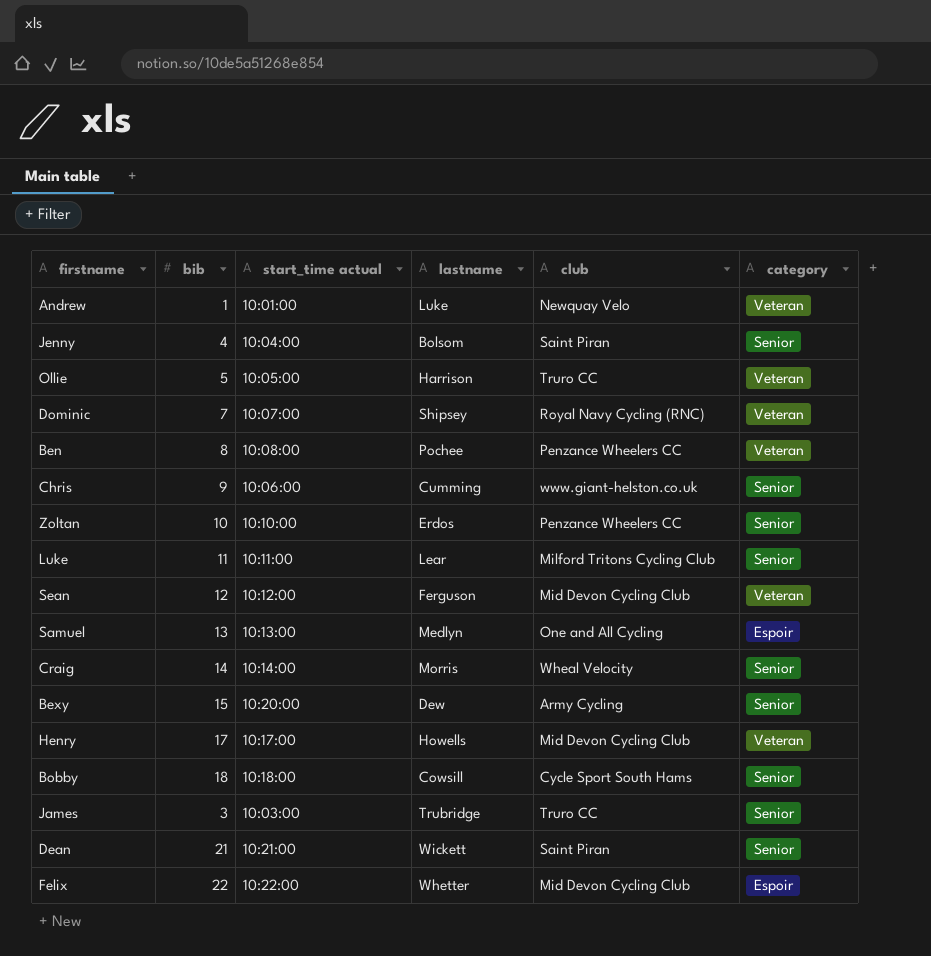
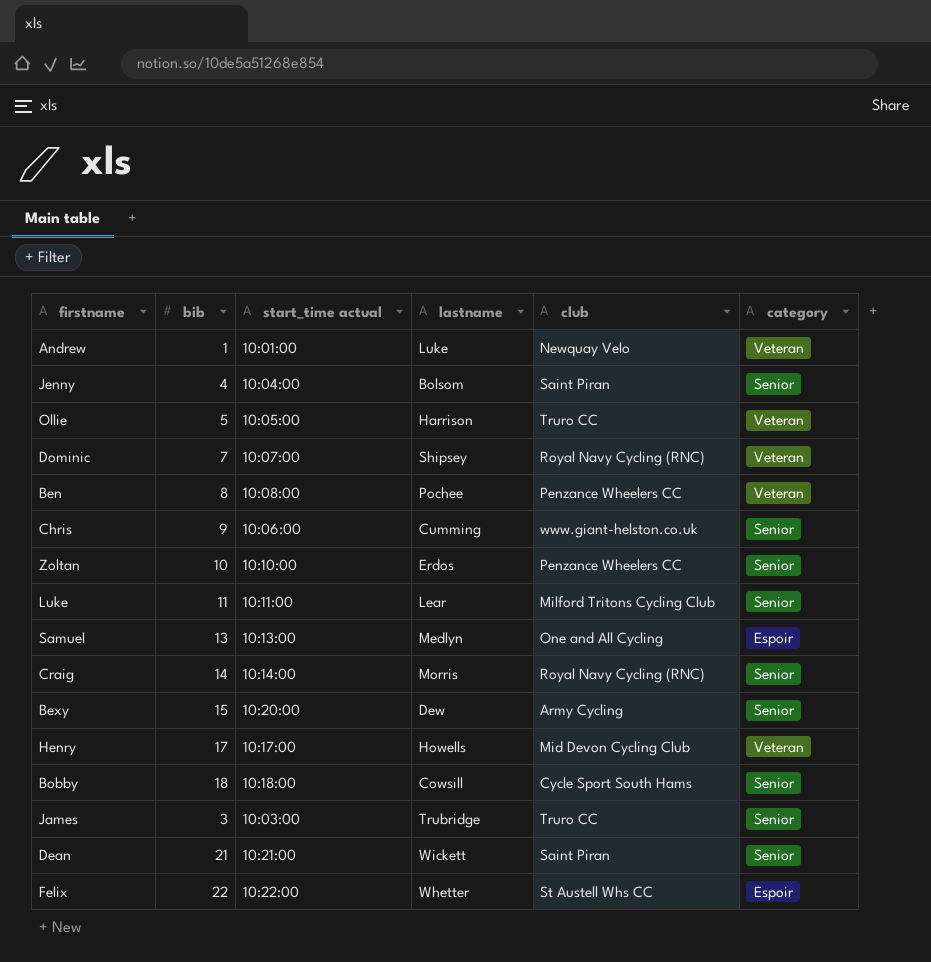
row Sean: 12 | 10:12:00 | Ferguson | Mid Devon Cycling Club | Veteran -> none
Craig | club: Wheal Velocity -> Royal Navy Cycling (RNC)
Felix | club: Mid Devon Cycling Club -> St Austell Whs CC

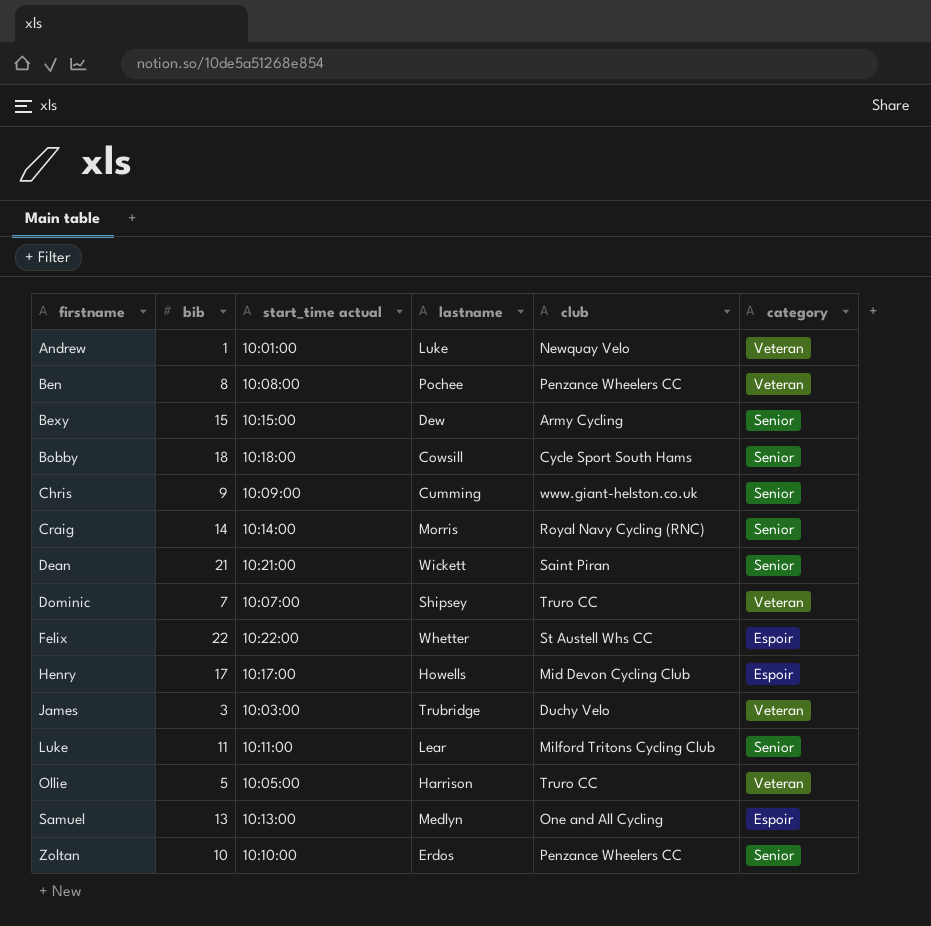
row order: none -> firstname ascending
row Jenny: 4 | 10:04:00 | Bolsom | Saint Piran | Senior -> none
Bexy | start_time actual: 10:20:00 -> 10:15:00
Chris | start_time actual: 10:06:00 -> 10:09:00
Dominic | club: Royal Navy Cycling (RNC) -> Truro CC
Henry | category: Veteran -> Espoir
James | club: Truro CC -> Duchy Velo
James | category: Senior -> Veteran

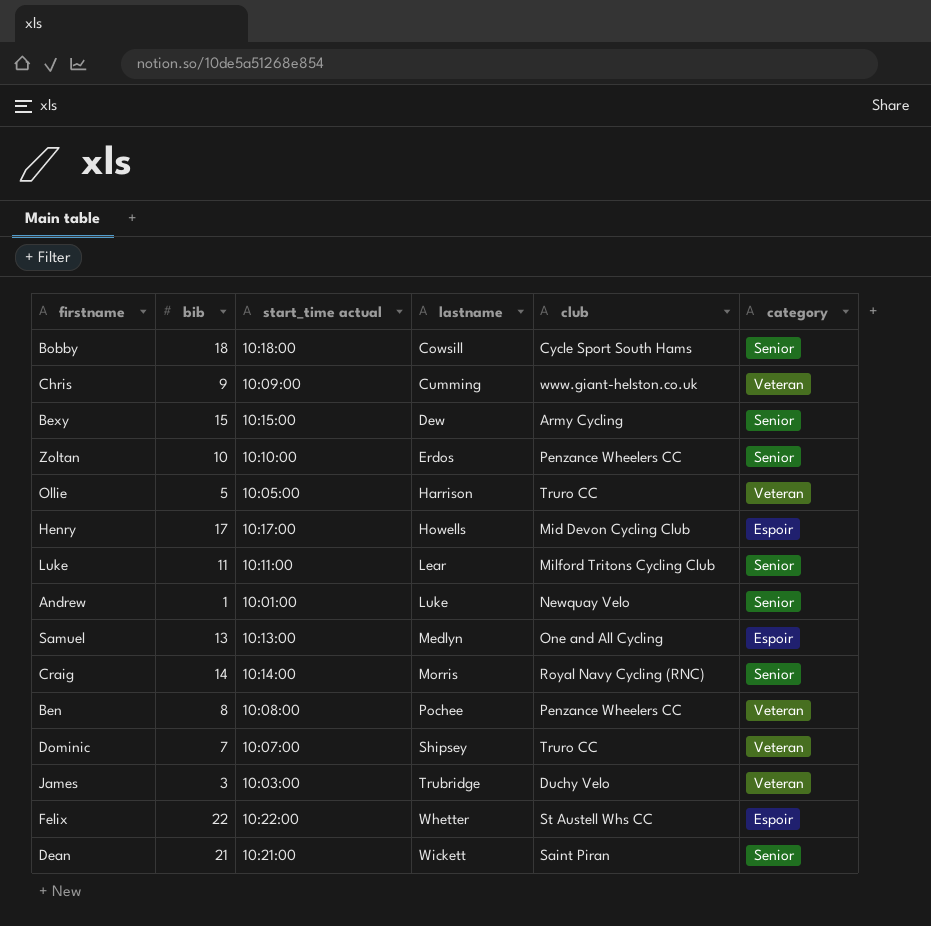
row order: firstname ascending -> lastname ascending
Chris | category: Senior -> Veteran
Andrew | category: Veteran -> Senior

